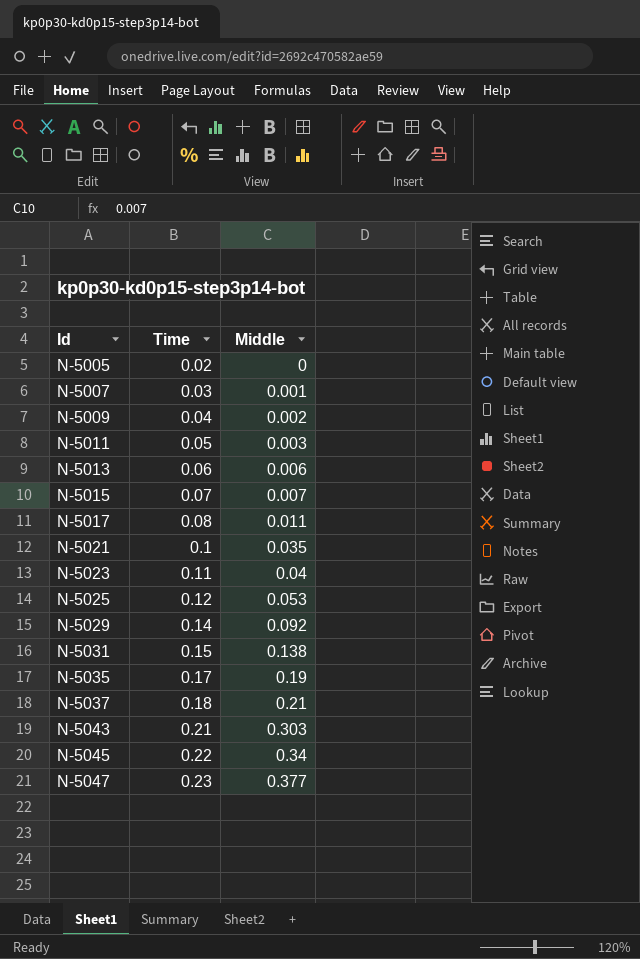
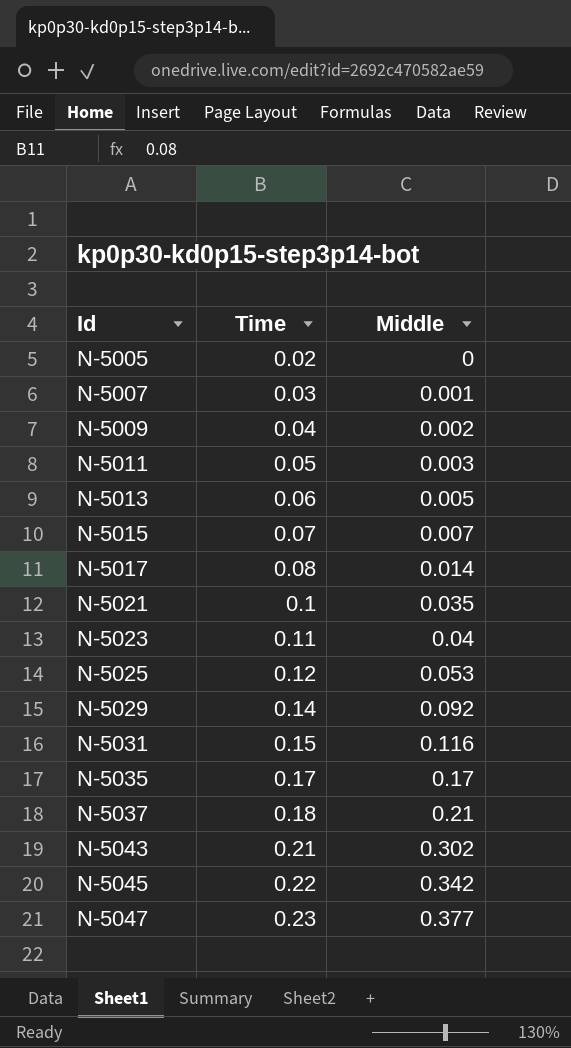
N-5013 | Middle: 0.006 -> 0.005
N-5017 | Middle: 0.011 -> 0.014
N-5031 | Middle: 0.138 -> 0.116
N-5035 | Middle: 0.19 -> 0.17
N-5043 | Middle: 0.303 -> 0.302
N-5045 | Middle: 0.34 -> 0.342

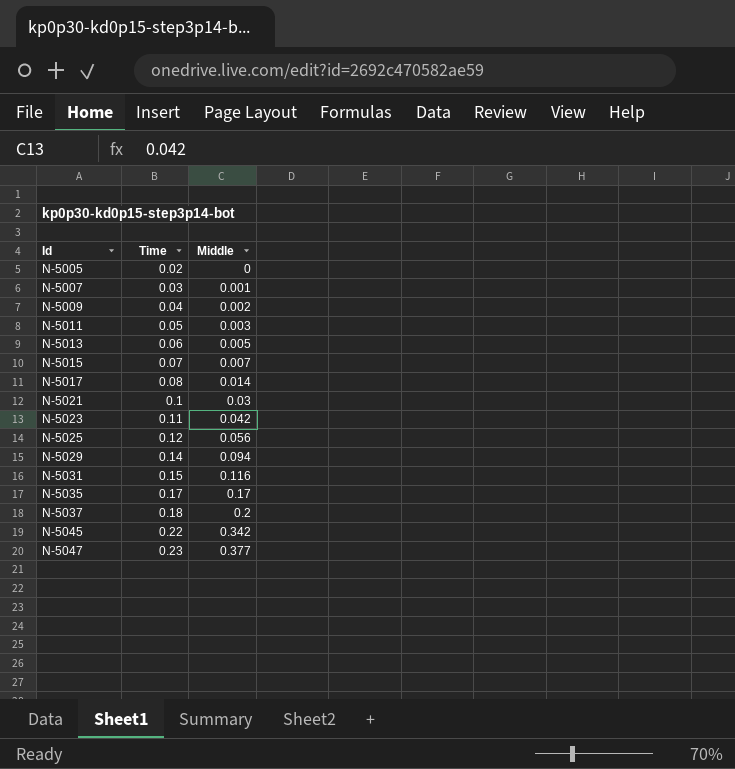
row N-5043: 0.21 | 0.302 -> none
N-5021 | Middle: 0.035 -> 0.03
N-5023 | Middle: 0.04 -> 0.042
N-5025 | Middle: 0.053 -> 0.056
N-5029 | Middle: 0.092 -> 0.094
N-5037 | Middle: 0.21 -> 0.2

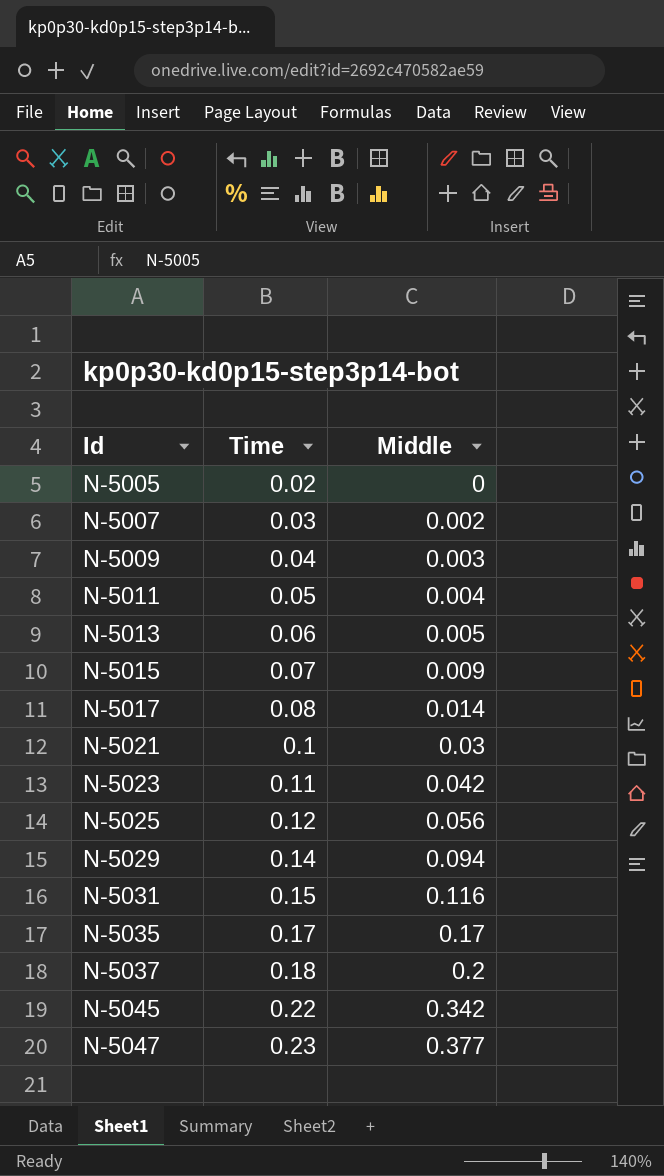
N-5007 | Middle: 0.001 -> 0.002
N-5009 | Middle: 0.002 -> 0.003
N-5011 | Middle: 0.003 -> 0.004
N-5015 | Middle: 0.007 -> 0.009

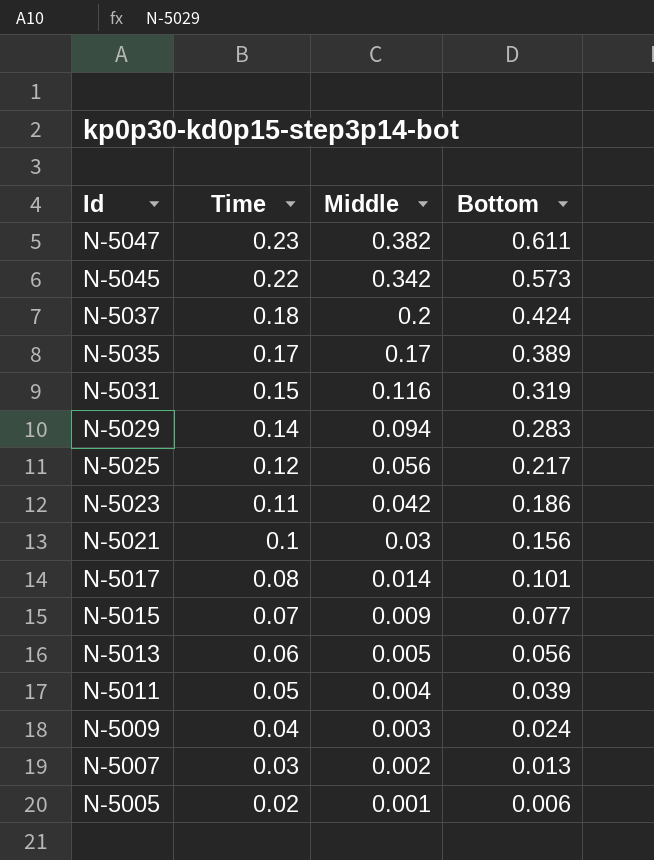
row order: Id ascending -> Id descending
column Bottom | position: none -> 4
N-5047 | Middle: 0.377 -> 0.382
N-5005 | Middle: 0 -> 0.001

